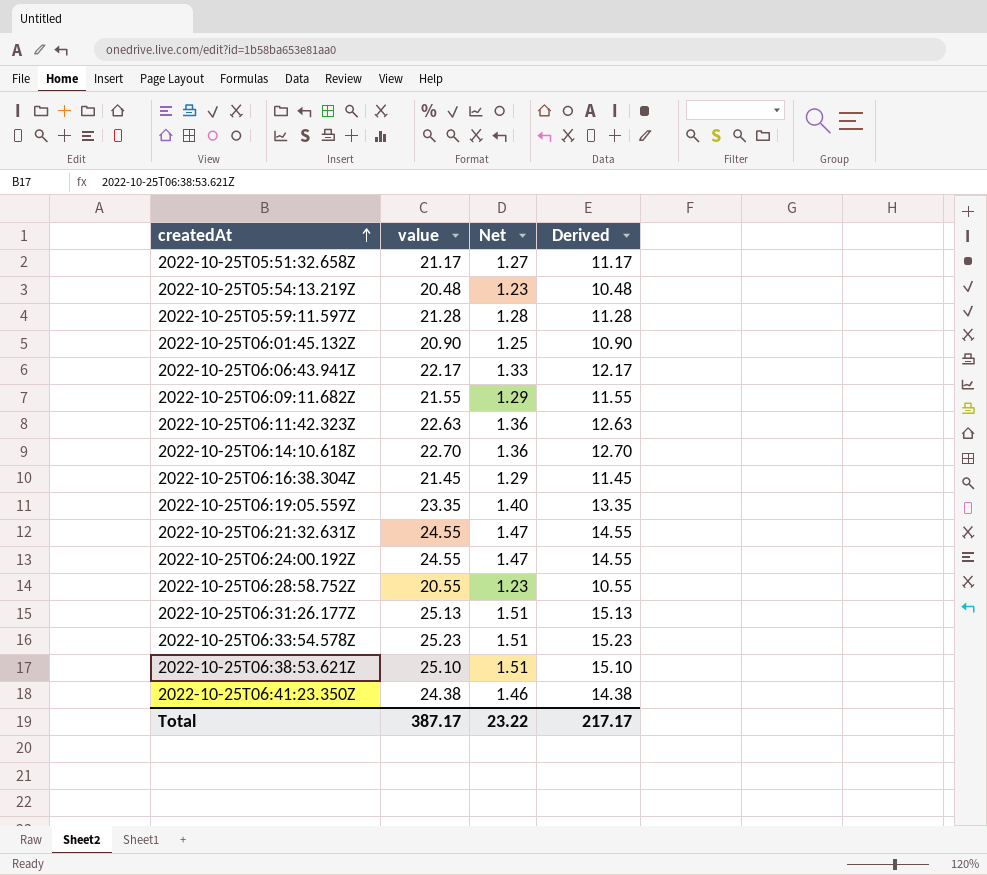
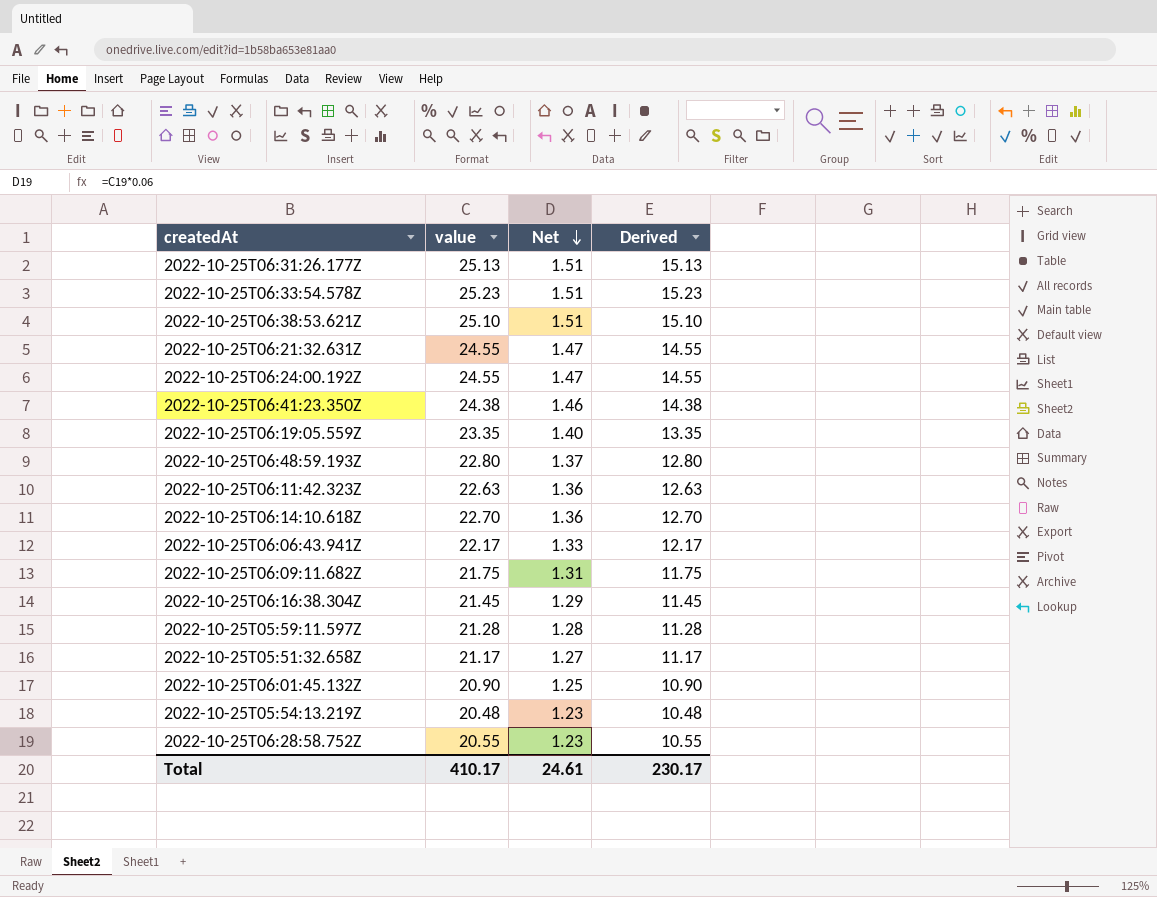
row order: createdAt ascending -> Net descending
row 2022-10-25T06:48:59.193Z: none -> 22.80 | 1.37 | 12.80
2022-10-25T06:09:11.682Z | value: 21.55 -> 21.75
2022-10-25T06:09:11.682Z | Net: 1.29 -> 1.31
2022-10-25T06:09:11.682Z | Derived: 11.55 -> 11.75
Total | value: 387.17 -> 410.17
Total | Net: 23.22 -> 24.61
Total | Derived: 217.17 -> 230.17

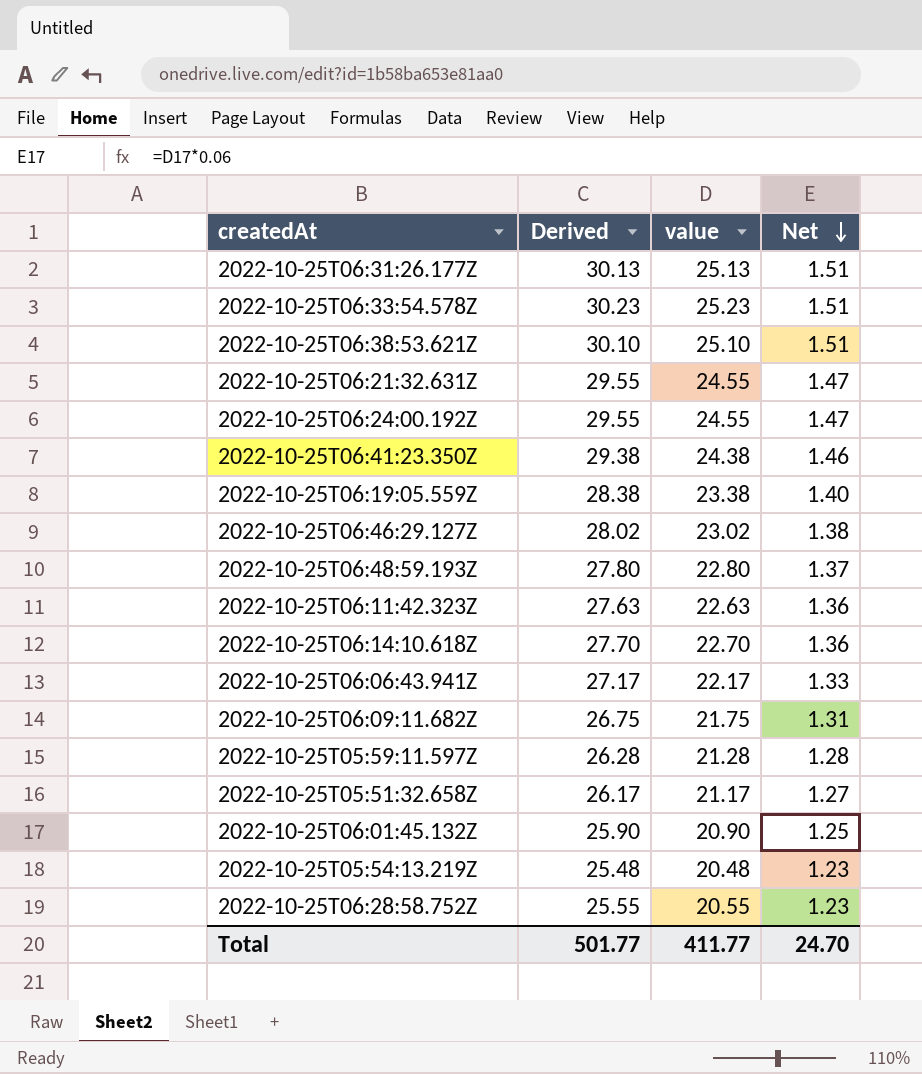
column Derived | formula: [value] - 10 -> [value] + 5
column Derived | position: 4 -> 2
row 2022-10-25T06:16:38.304Z: 21.45 | 1.29 | 11.45 -> none
2022-10-25T06:19:05.559Z | value: 23.35 -> 23.38
row 2022-10-25T06:46:29.127Z: none -> 28.02 | 23.02 | 1.38
Total | Derived: 230.17 -> 501.77
Total | value: 410.17 -> 411.77
Total | Net: 24.61 -> 24.70

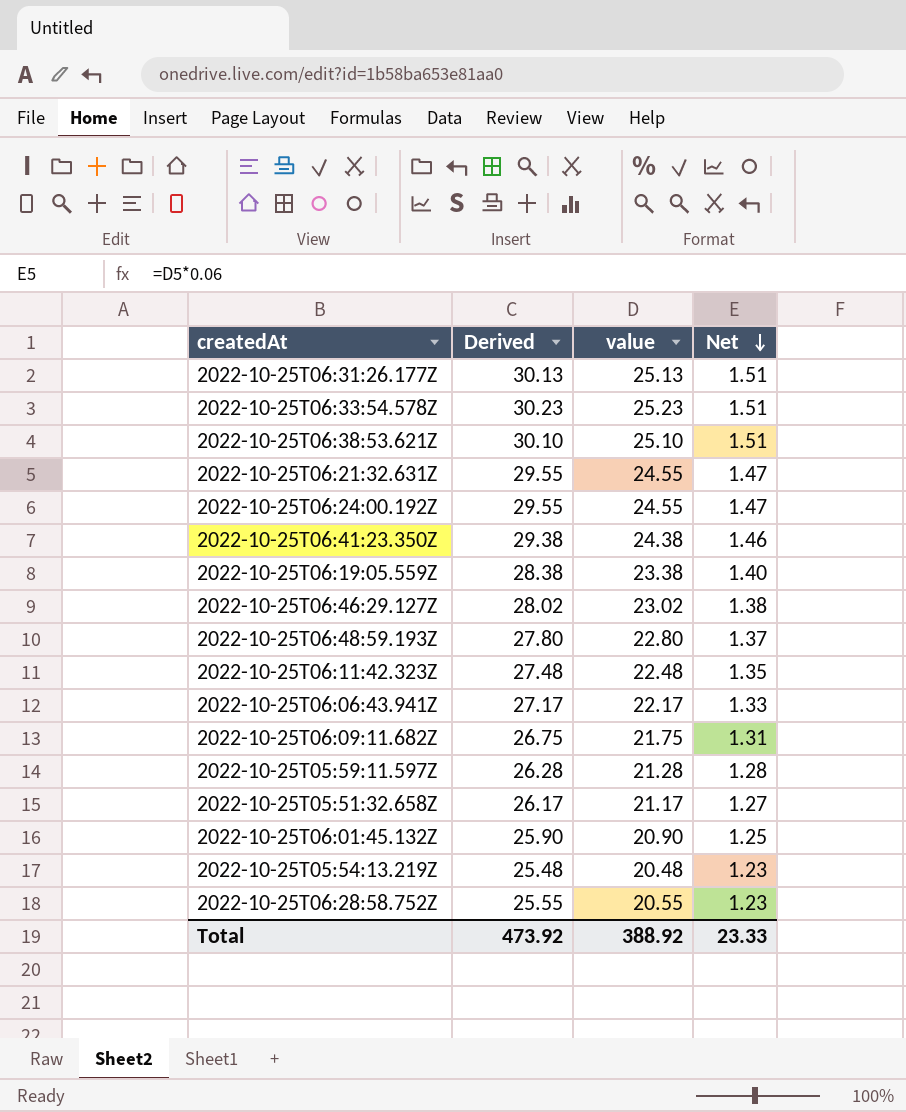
row 2022-10-25T06:14:10.618Z: 27.70 | 22.70 | 1.36 -> none
2022-10-25T06:11:42.323Z | Derived: 27.63 -> 27.48
2022-10-25T06:11:42.323Z | value: 22.63 -> 22.48
2022-10-25T06:11:42.323Z | Net: 1.36 -> 1.35
Total | Derived: 501.77 -> 473.92
Total | value: 411.77 -> 388.92
Total | Net: 24.70 -> 23.33

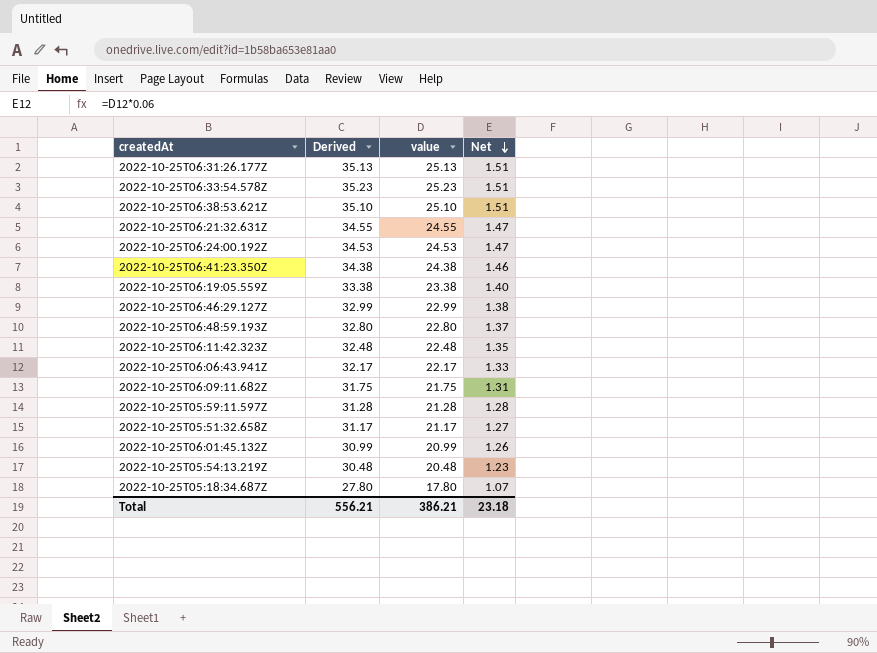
column Derived | formula: [value] + 5 -> [value] + 10
row 2022-10-25T06:28:58.752Z: 25.55 | 20.55 | 1.23 -> none
2022-10-25T06:24:00.192Z | value: 24.55 -> 24.53
2022-10-25T06:46:29.127Z | value: 23.02 -> 22.99
2022-10-25T06:01:45.132Z | value: 20.90 -> 20.99
2022-10-25T06:01:45.132Z | Net: 1.25 -> 1.26
row 2022-10-25T05:18:34.687Z: none -> 27.80 | 17.80 | 1.07
Total | Derived: 473.92 -> 556.21
Total | value: 388.92 -> 386.21
Total | Net: 23.33 -> 23.18

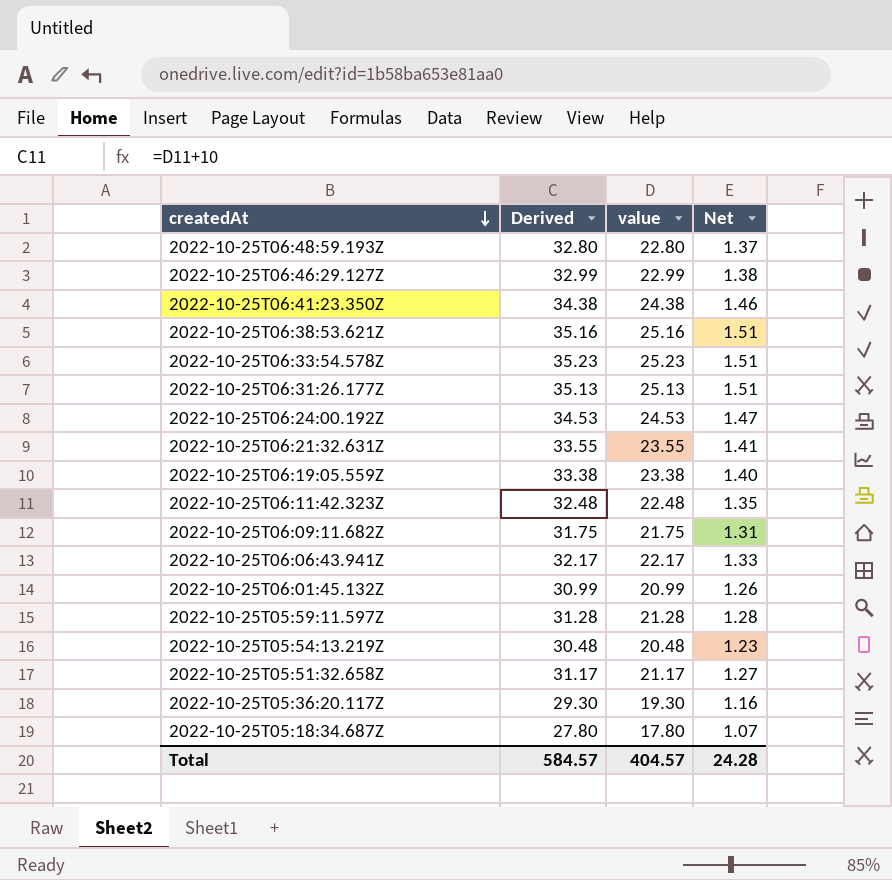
row order: Net descending -> createdAt descending
2022-10-25T06:38:53.621Z | Derived: 35.10 -> 35.16
2022-10-25T06:38:53.621Z | value: 25.10 -> 25.16
2022-10-25T06:21:32.631Z | Derived: 34.55 -> 33.55
2022-10-25T06:21:32.631Z | value: 24.55 -> 23.55
2022-10-25T06:21:32.631Z | Net: 1.47 -> 1.41
row 2022-10-25T05:36:20.117Z: none -> 29.30 | 19.30 | 1.16
Total | Derived: 556.21 -> 584.57
Total | value: 386.21 -> 404.57
Total | Net: 23.18 -> 24.28

